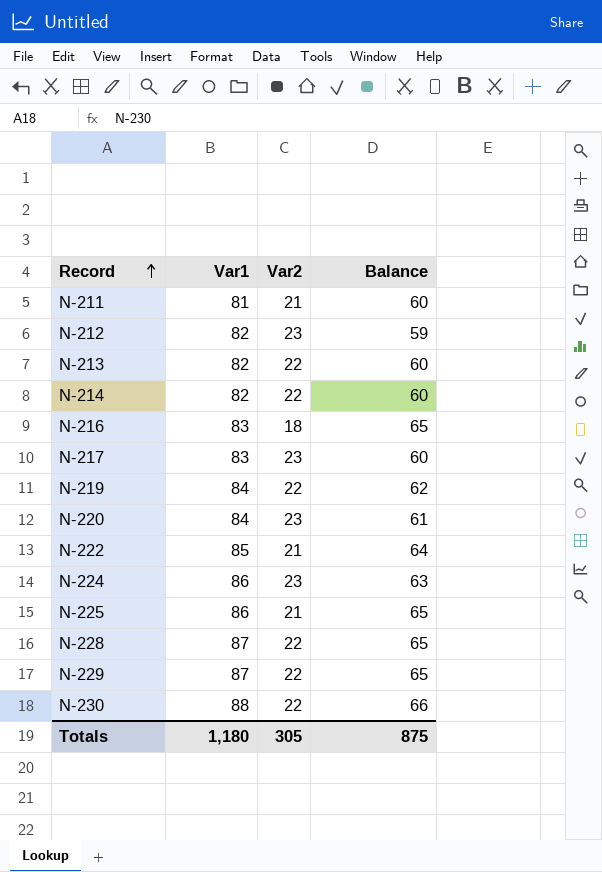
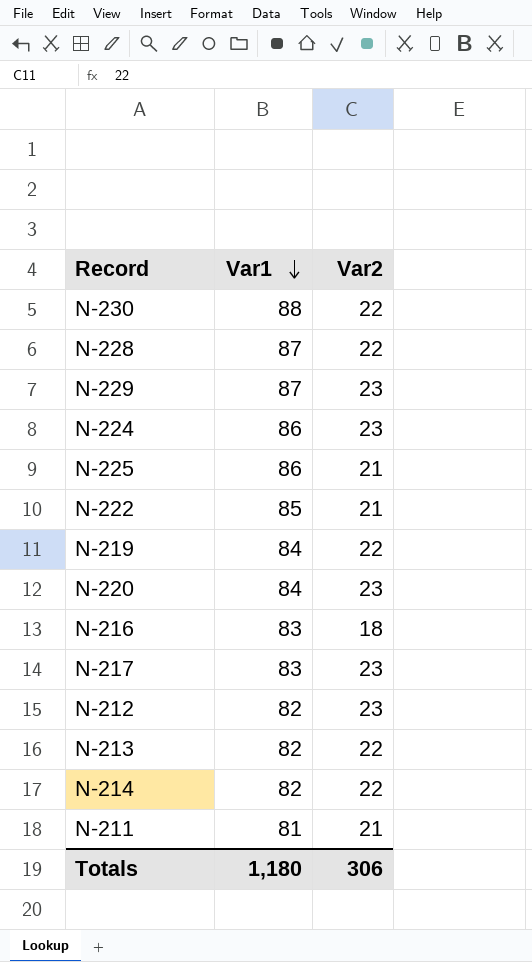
row order: Record ascending -> Var1 descending
column Balance | formula: [Var1] - [Var2] -> none
N-229 | Var2: 22 -> 23
Totals | Var2: 305 -> 306

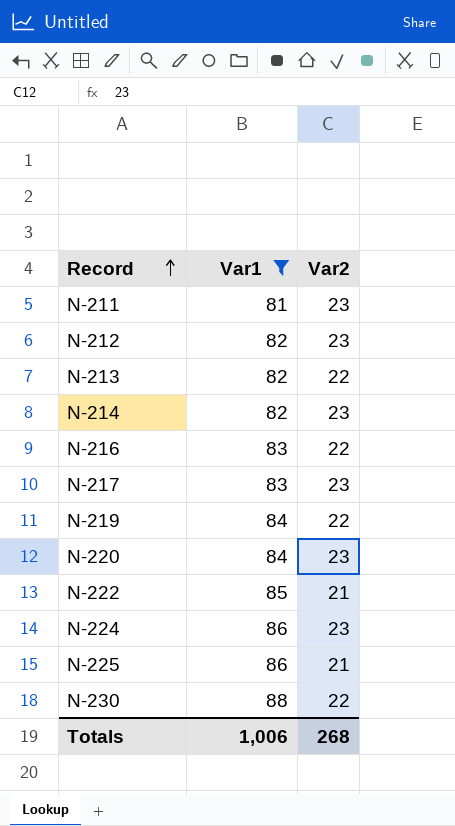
filter: none -> Var1 != 87
row order: Var1 descending -> Record ascending
N-211 | Var2: 21 -> 23
N-214 | Var2: 22 -> 23
N-216 | Var2: 18 -> 22
Totals | Var1: 1,180 -> 1,006
Totals | Var2: 306 -> 268

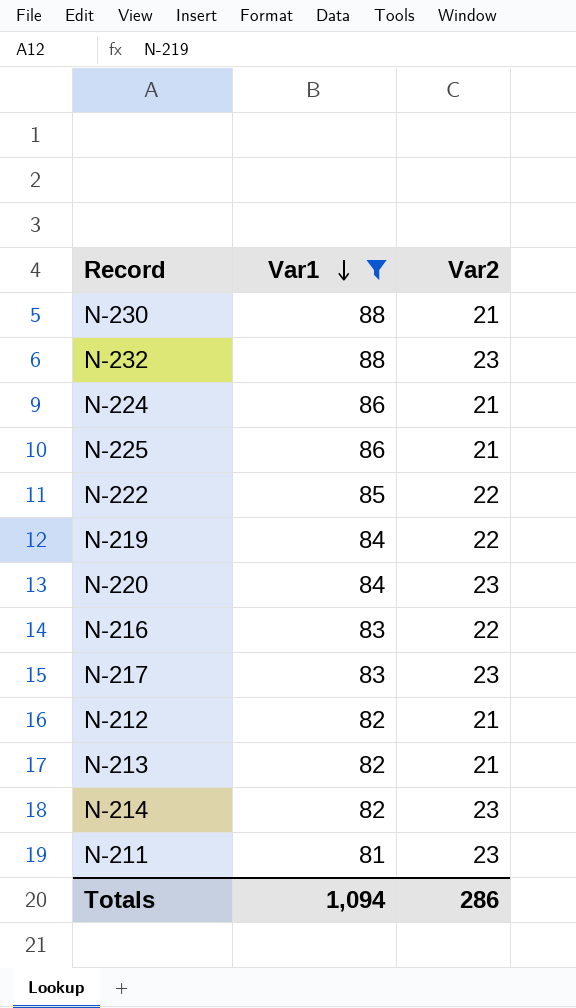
row order: Record ascending -> Var1 descending
N-230 | Var2: 22 -> 21
row N-232: none -> 88 | 23
N-224 | Var2: 23 -> 21
N-222 | Var2: 21 -> 22
N-212 | Var2: 23 -> 21
N-213 | Var2: 22 -> 21
Totals | Var1: 1,006 -> 1,094
Totals | Var2: 268 -> 286

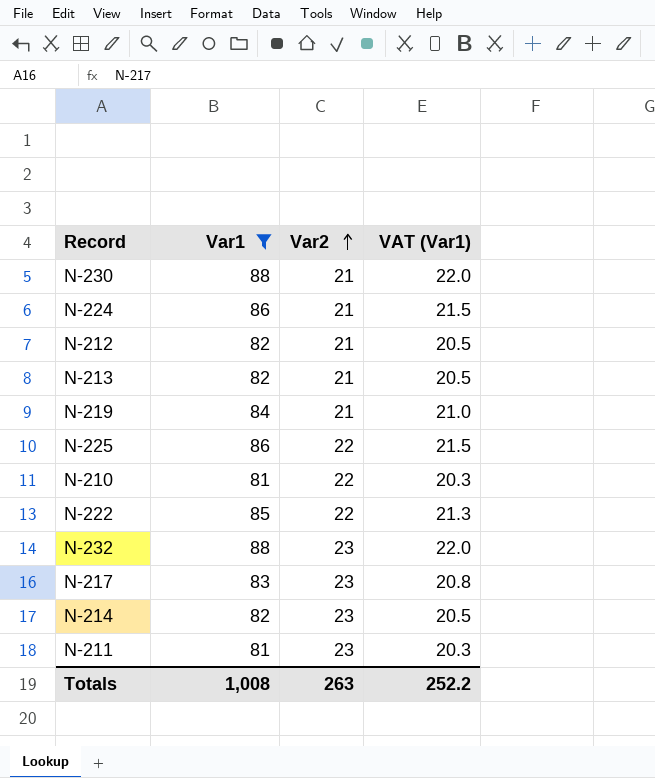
row order: Var1 descending -> Var2 ascending
column VAT (Var1) | formula: none -> [Var1] * 0.25
row N-220: 84 | 23 -> none
row N-216: 83 | 22 -> none
N-219 | Var2: 22 -> 21
N-225 | Var2: 21 -> 22
row N-210: none -> 81 | 22 | 20.3
Totals | Var1: 1,094 -> 1,008
Totals | Var2: 286 -> 263

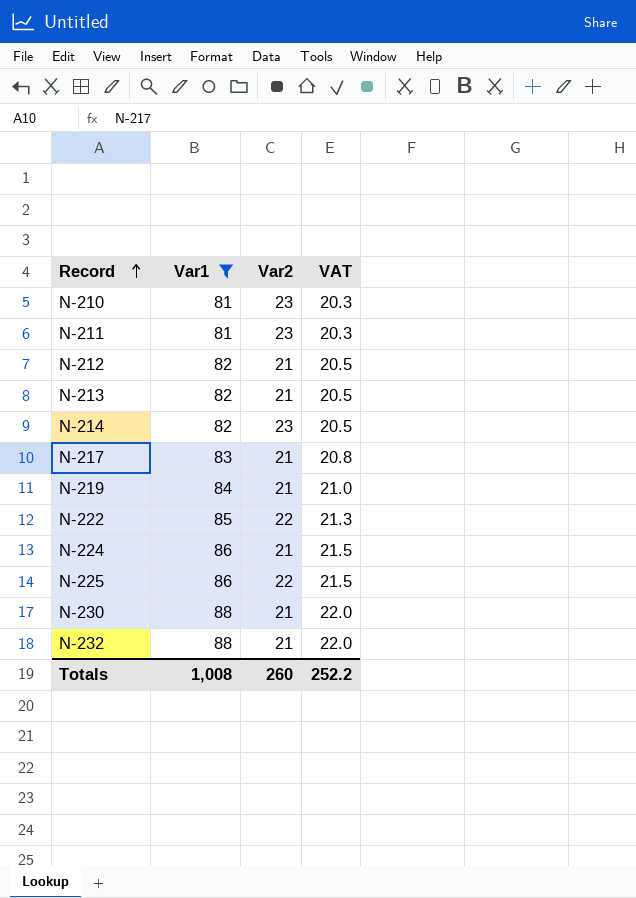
row order: Var2 ascending -> Record ascending
column name: VAT (Var1) -> VAT
N-210 | Var2: 22 -> 23
N-217 | Var2: 23 -> 21
N-232 | Var2: 23 -> 21
Totals | Var2: 263 -> 260

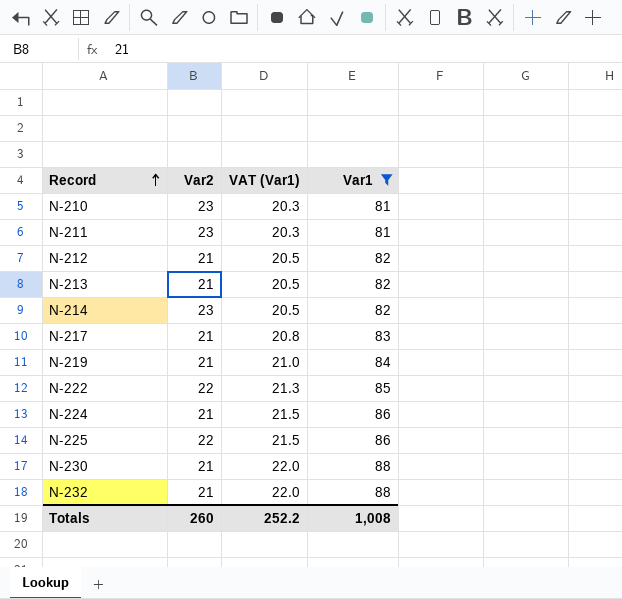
column name: VAT -> VAT (Var1)
column Var1 | position: 2 -> 4

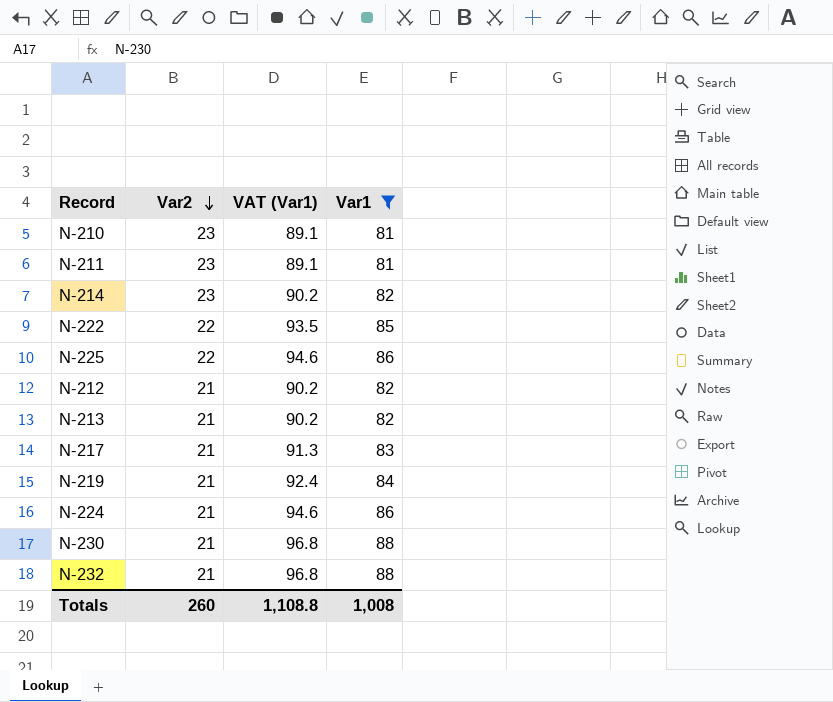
row order: Record ascending -> Var2 descending
column VAT (Var1) | formula: [Var1] * 0.25 -> [Var1] * 1.1
Totals | VAT (Var1): 252.2 -> 1,108.8

